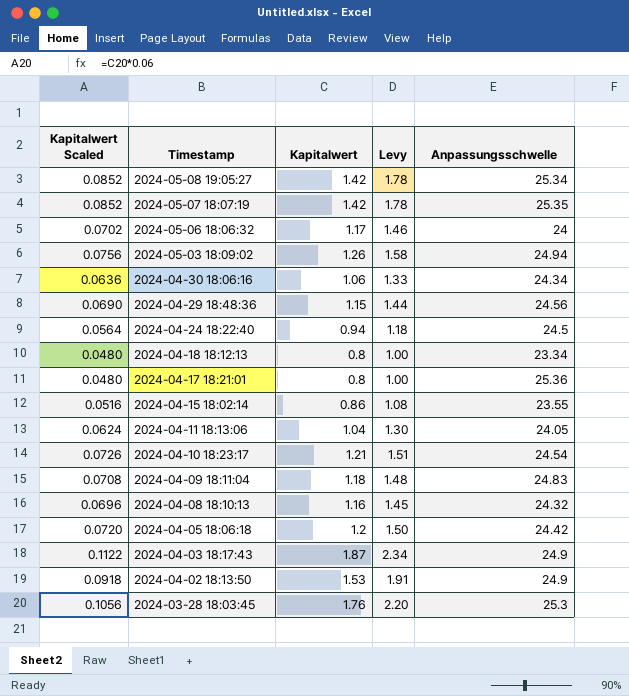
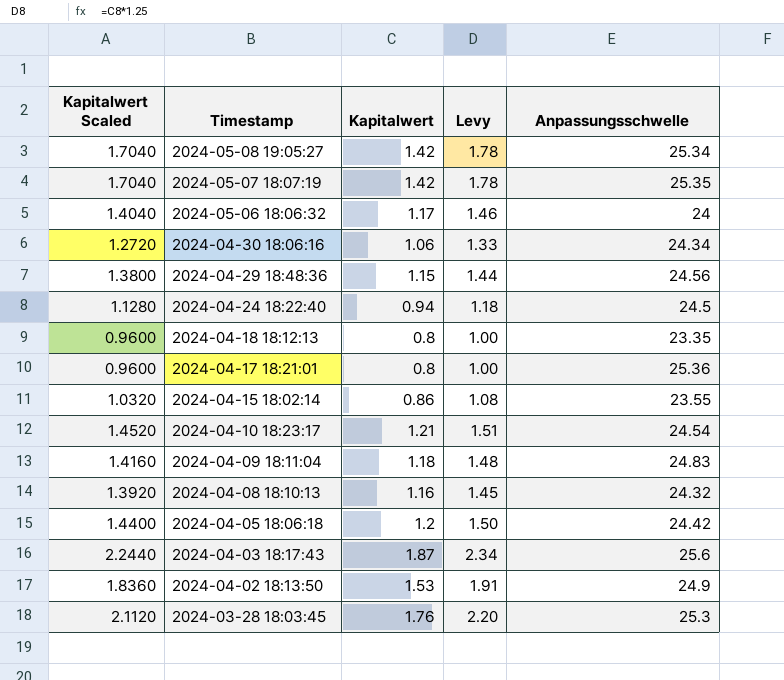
column Kapitalwert Scaled | formula: [Kapitalwert] * 0.06 -> [Kapitalwert] * 1.2
row 2024-05-03 18:09:02: 0.0756 | 1.26 | 1.58 | 24.94 -> none
row 2024-04-11 18:13:06: 0.0624 | 1.04 | 1.30 | 24.05 -> none
2024-04-18 18:12:13 | Anpassungsschwelle: 23.34 -> 23.35
2024-04-03 18:17:43 | Anpassungsschwelle: 24.9 -> 25.6

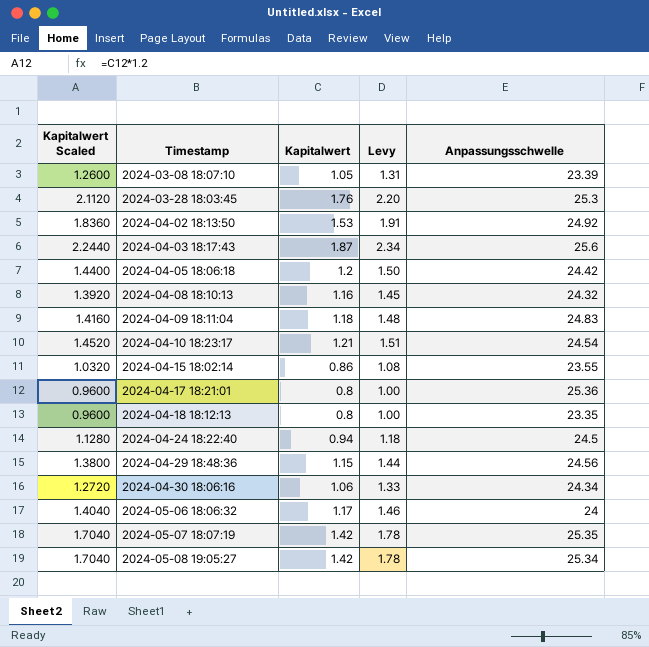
row order: Timestamp descending -> Timestamp ascending
row 2024-03-08 18:07:10: none -> 1.2600 | 1.05 | 1.31 | 23.39
2024-04-02 18:13:50 | Anpassungsschwelle: 24.9 -> 24.92

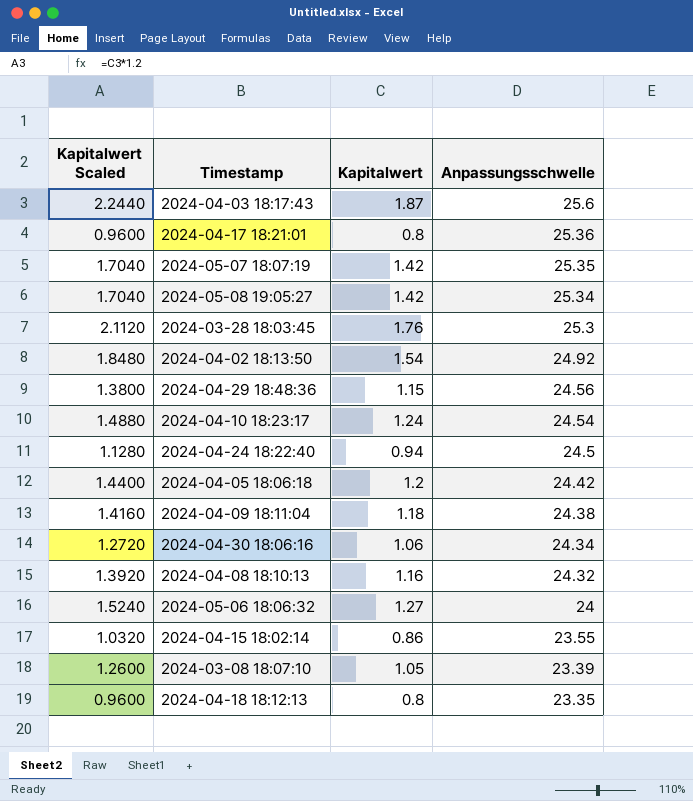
row order: Timestamp ascending -> Anpassungsschwelle descending
column Levy | formula: [Kapitalwert] * 1.25 -> none
2024-04-02 18:13:50 | Kapitalwert Scaled: 1.8360 -> 1.8480
2024-04-02 18:13:50 | Kapitalwert: 1.53 -> 1.54
2024-04-10 18:23:17 | Kapitalwert Scaled: 1.4520 -> 1.4880
2024-04-10 18:23:17 | Kapitalwert: 1.21 -> 1.24
2024-04-09 18:11:04 | Anpassungsschwelle: 24.83 -> 24.38
2024-05-06 18:06:32 | Kapitalwert Scaled: 1.4040 -> 1.5240
2024-05-06 18:06:32 | Kapitalwert: 1.17 -> 1.27

